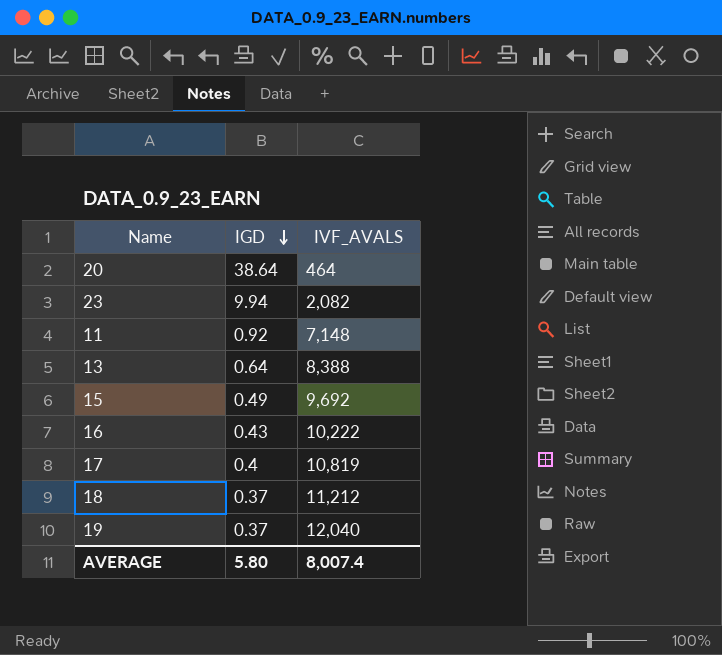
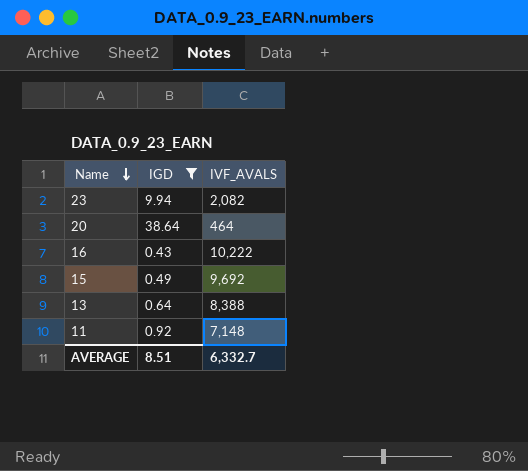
filter: none -> IGD >= 0.43
row order: IGD descending -> Name descending
AVERAGE | IGD: 5.80 -> 8.51
AVERAGE | IVF_AVALS: 8,007.4 -> 6,332.7

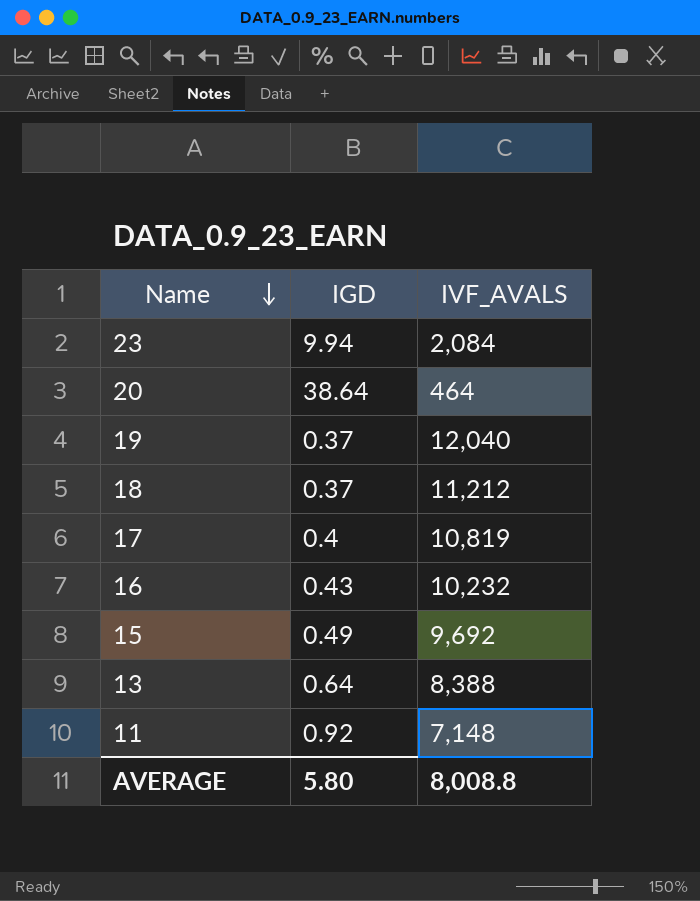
filter: IGD >= 0.43 -> none
23 | IVF_AVALS: 2,082 -> 2,084
16 | IVF_AVALS: 10,222 -> 10,232
AVERAGE | IGD: 8.51 -> 5.80
AVERAGE | IVF_AVALS: 6,332.7 -> 8,008.8

